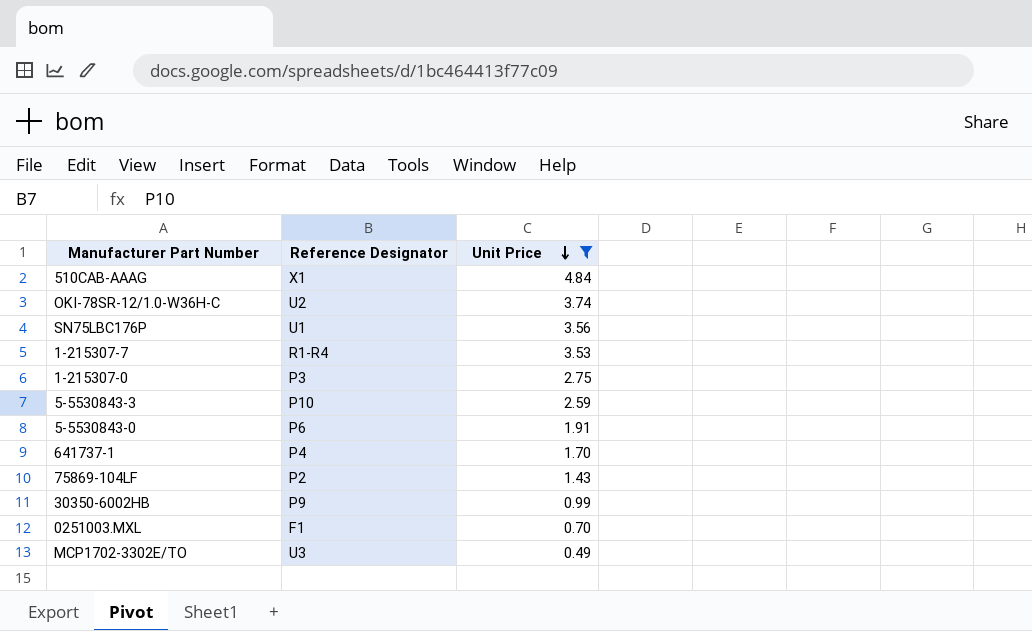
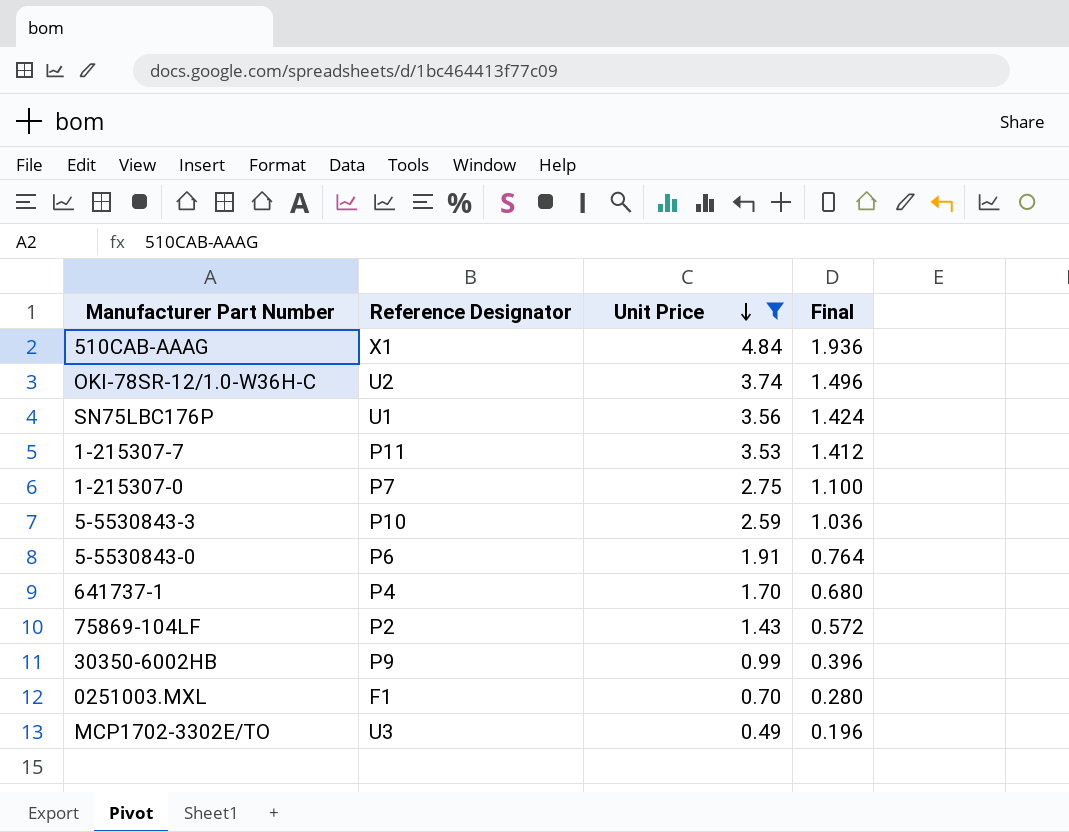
column Final | formula: none -> [Unit Price] * 0.4
1-215307-7 | Reference Designator: R1-R4 -> P11
1-215307-0 | Reference Designator: P3 -> P7

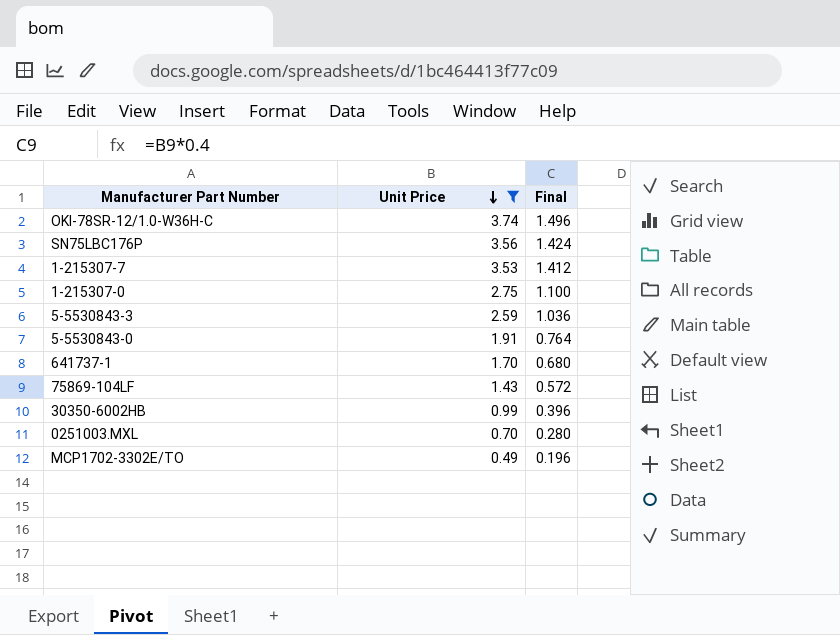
column Reference Designator | position: 2 -> none
row 510CAB-AAAG: X1 | 4.84 | 1.936 -> none

